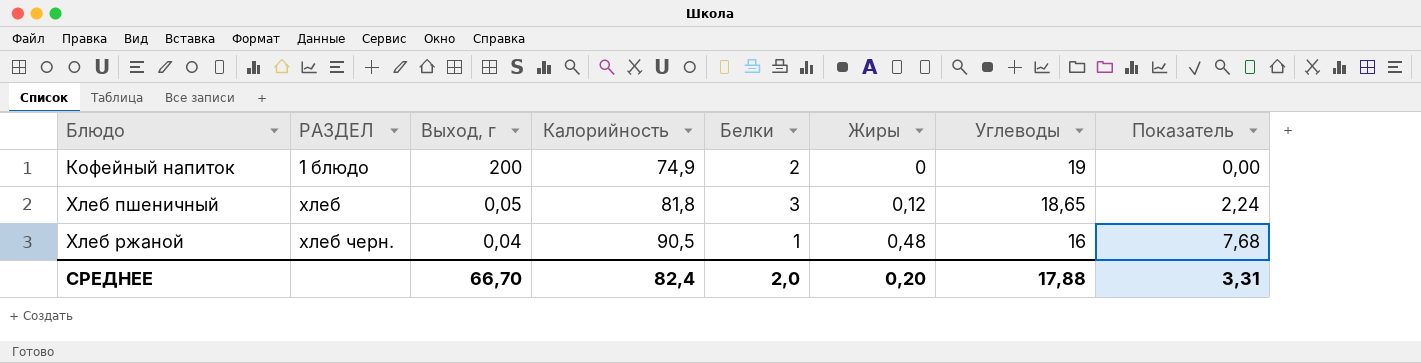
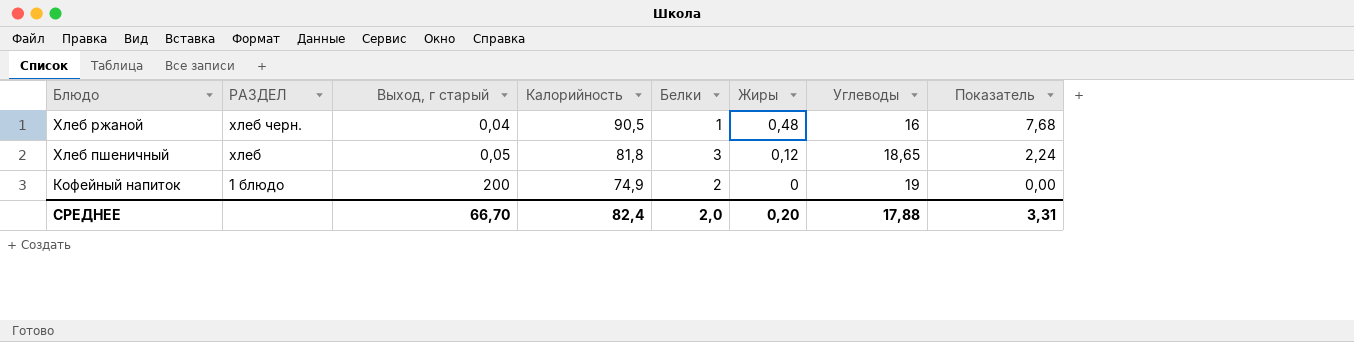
row order: Блюдо ascending -> Блюдо descending
column name: Выход, г -> Выход, г старый

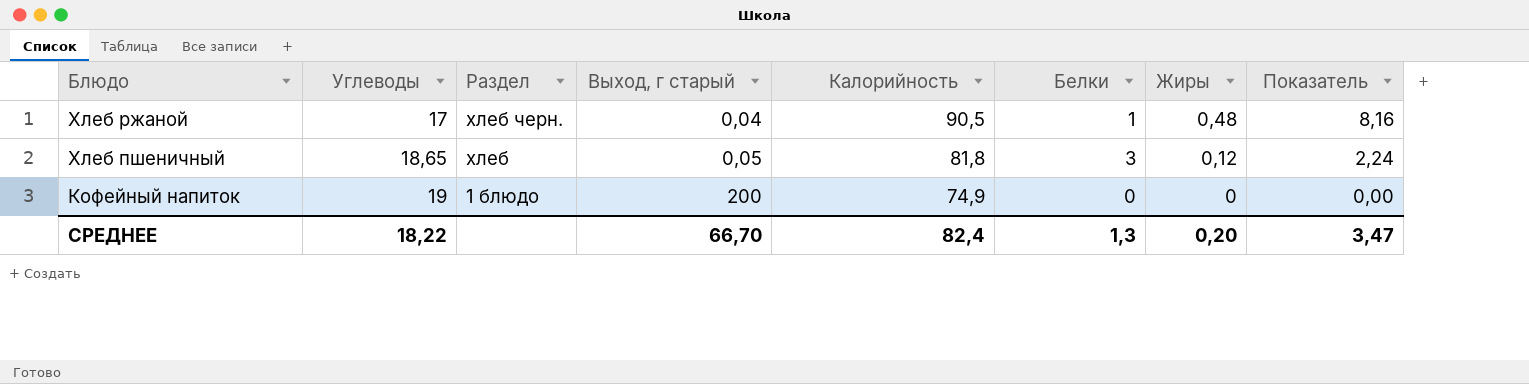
column Углеводы | position: 7 -> 2
column name: РАЗДЕЛ -> Раздел
Хлеб ржаной | Углеводы: 16 -> 17
Хлеб ржаной | Показатель: 7,68 -> 8,16
Кофейный напиток | Белки: 2 -> 0
СРЕДНЕЕ | Углеводы: 17,88 -> 18,22
СРЕДНЕЕ | Белки: 2,0 -> 1,3
СРЕДНЕЕ | Показатель: 3,31 -> 3,47

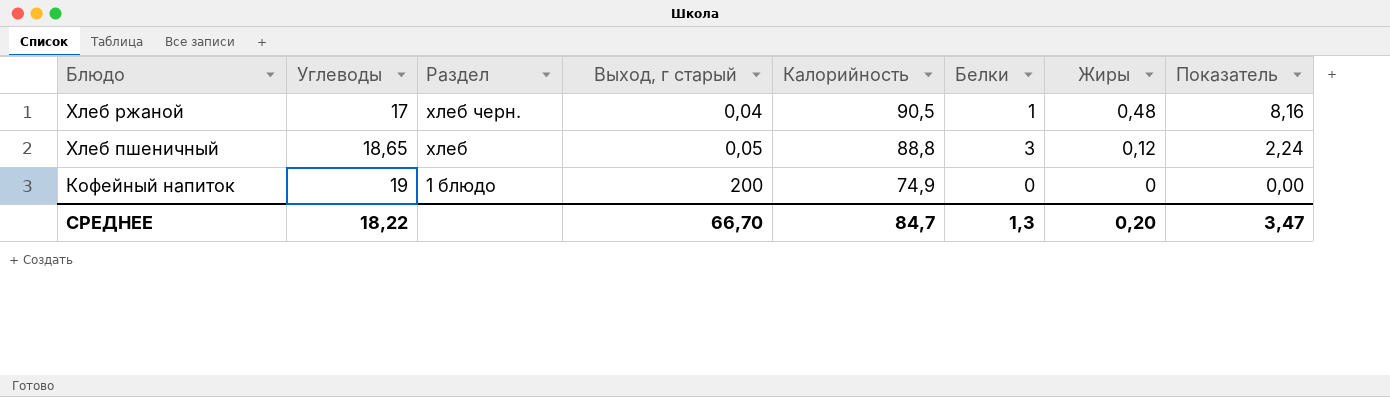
Хлеб пшеничный | Калорийность: 81,8 -> 88,8
СРЕДНЕЕ | Калорийность: 82,4 -> 84,7

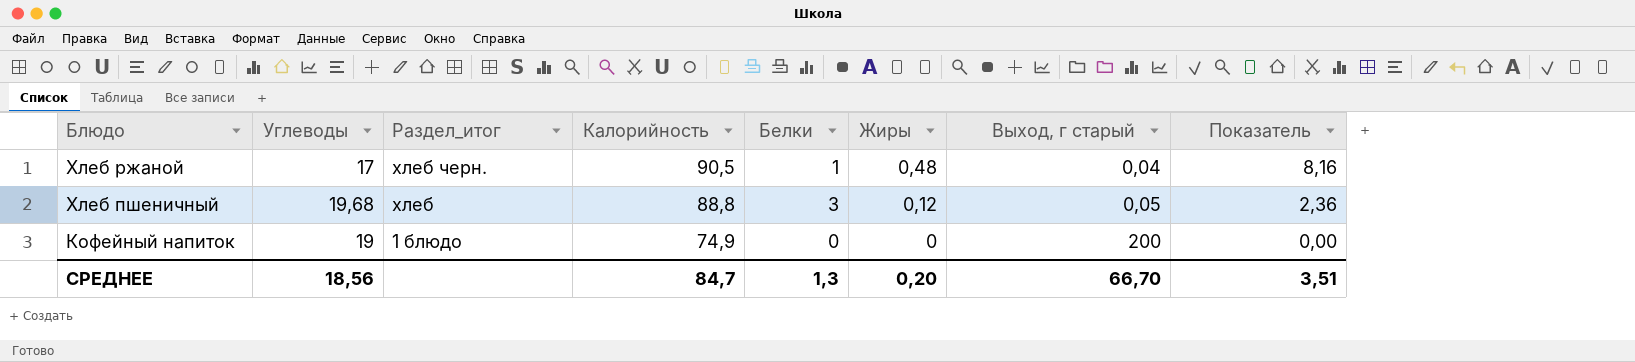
column name: Раздел -> Раздел_итог
column Выход, г старый | position: 4 -> 7
Хлеб пшеничный | Углеводы: 18,65 -> 19,68
Хлеб пшеничный | Показатель: 2,24 -> 2,36
СРЕДНЕЕ | Углеводы: 18,22 -> 18,56
СРЕДНЕЕ | Показатель: 3,47 -> 3,51

